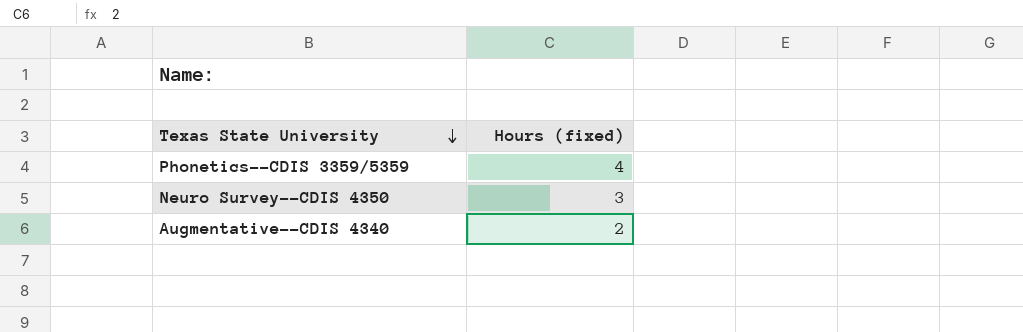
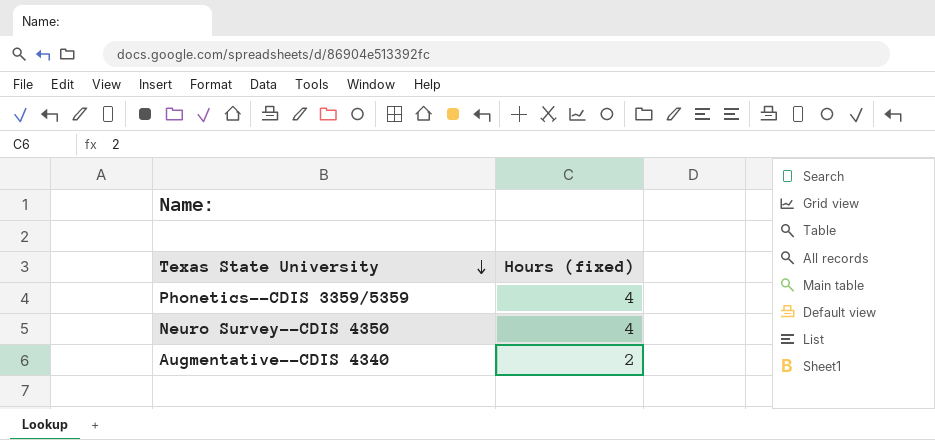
Neuro Survey--CDIS 4350 | Hours (fixed): 3 -> 4

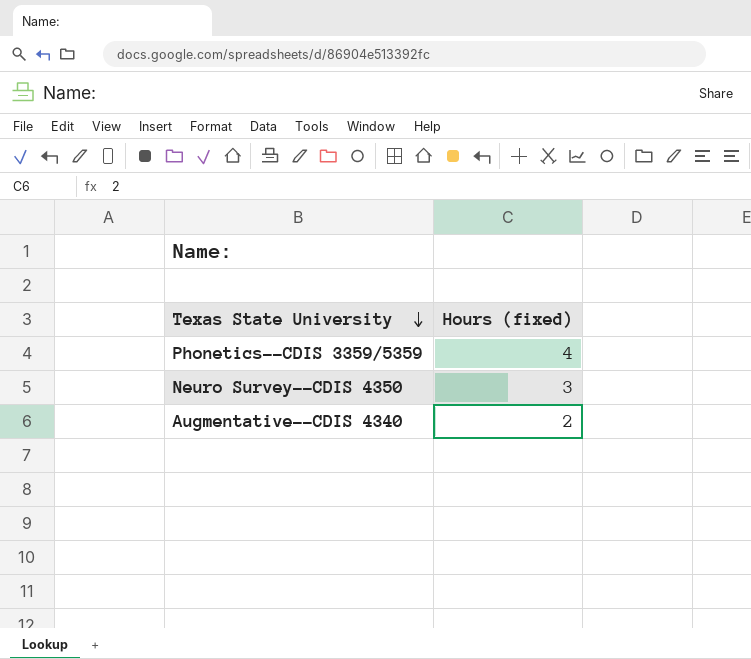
Neuro Survey--CDIS 4350 | Hours (fixed): 4 -> 3

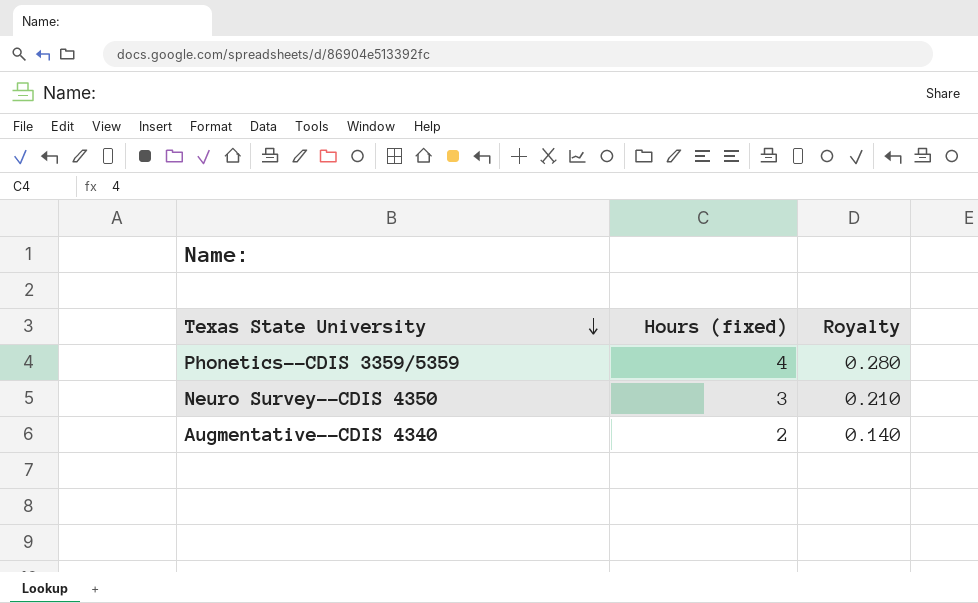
column Royalty | formula: none -> [Hours (fixed)] * 0.07

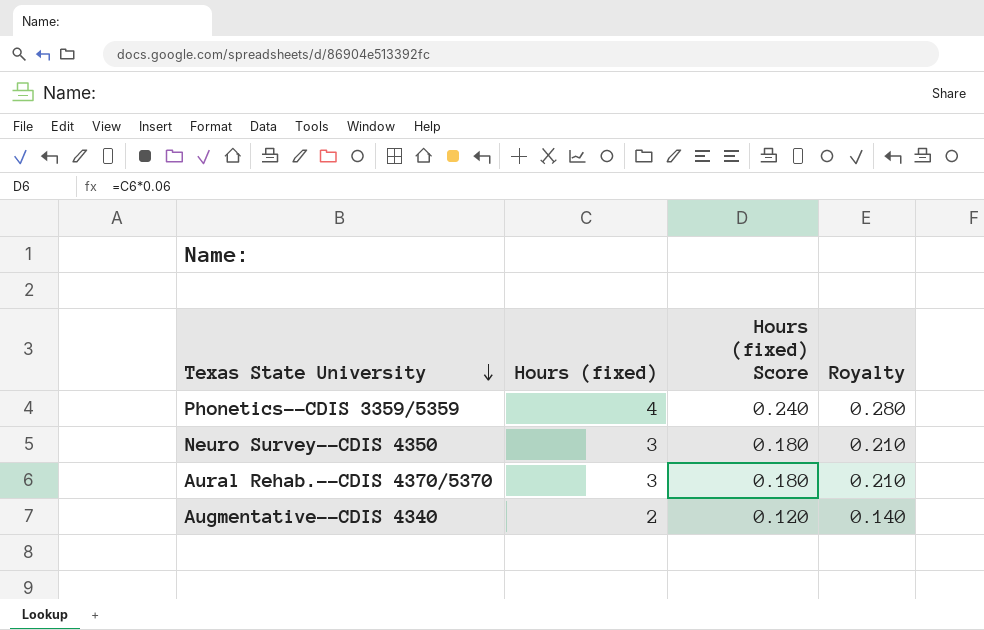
column Hours (fixed) Score | formula: none -> [Hours (fixed)] * 0.06
row Aural Rehab.--CDIS 4370/5370: none -> 3 | 0.180 | 0.210

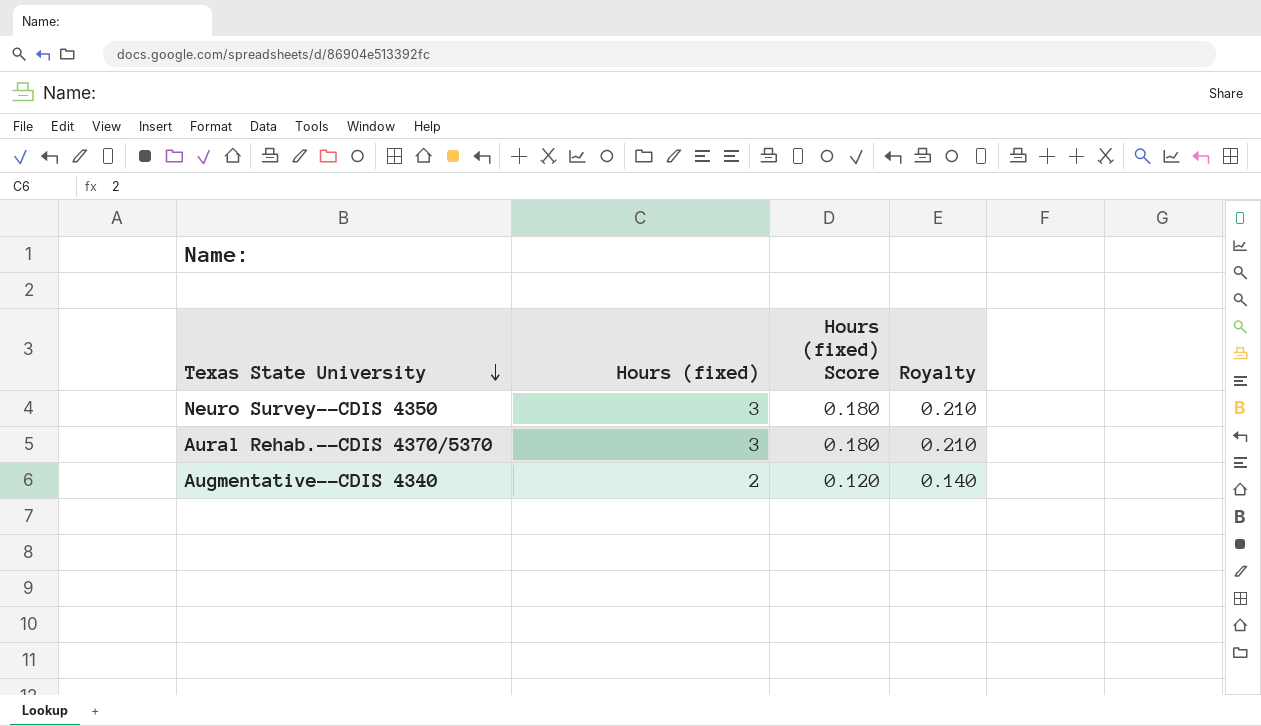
row Phonetics--CDIS 3359/5359: 4 | 0.240 | 0.280 -> none

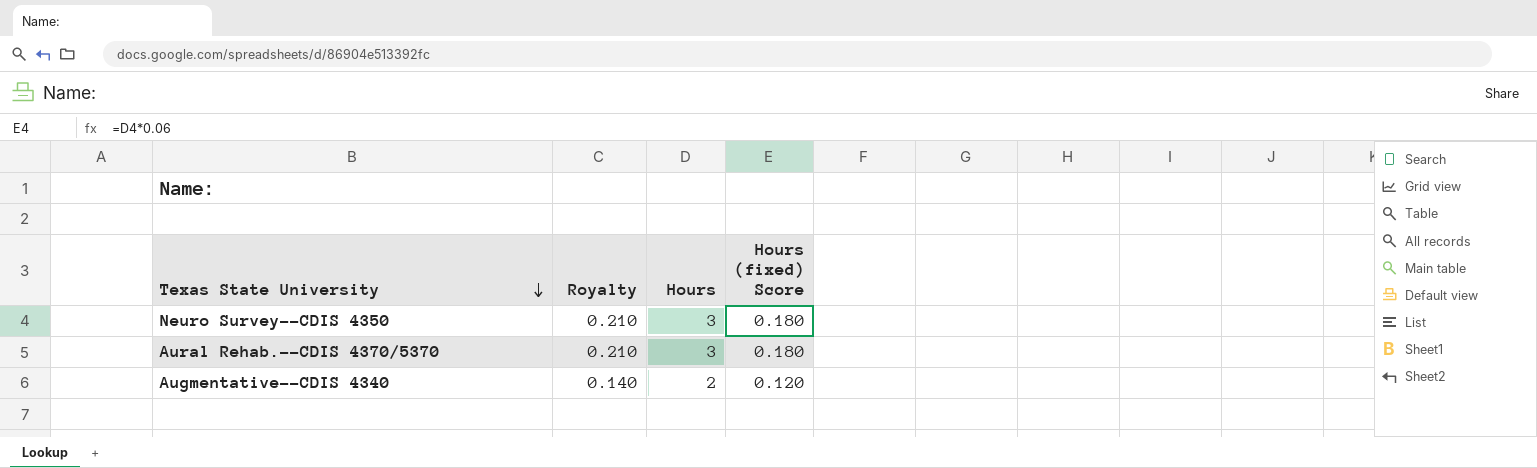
column Royalty | position: 4 -> 2
column name: Hours (fixed) -> Hours

